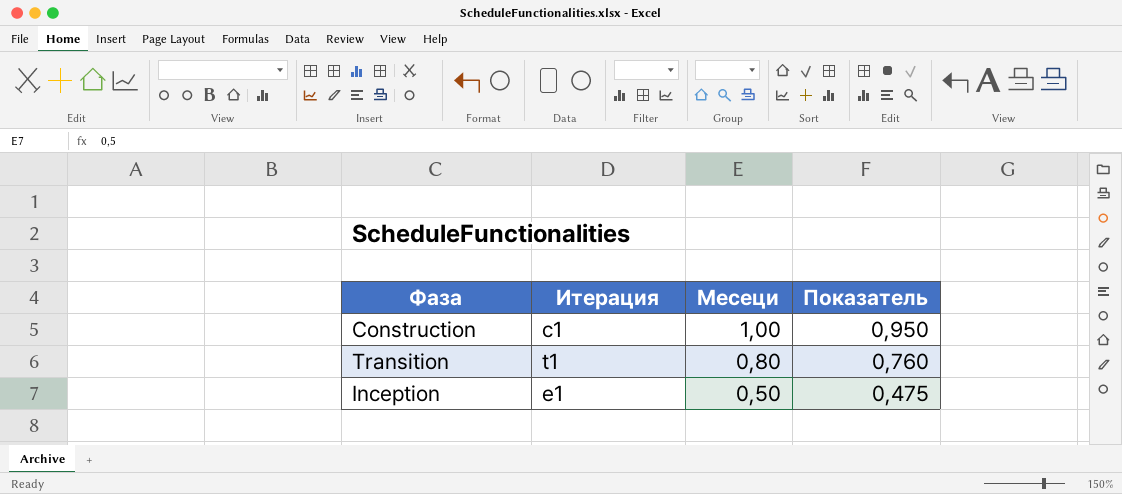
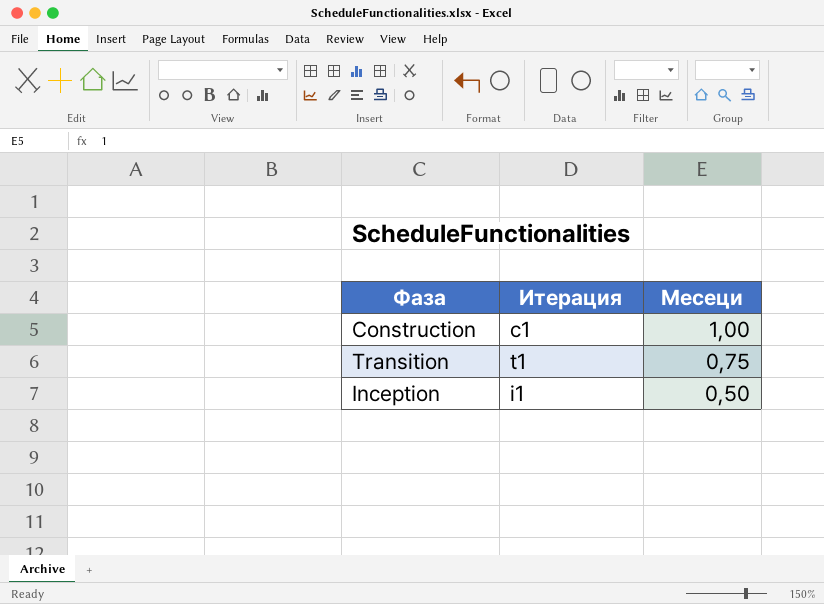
column Показатель | formula: [Месеци] * 0,95 -> none
Transition | Месеци: 0,80 -> 0,75
Inception | Итерация: e1 -> i1

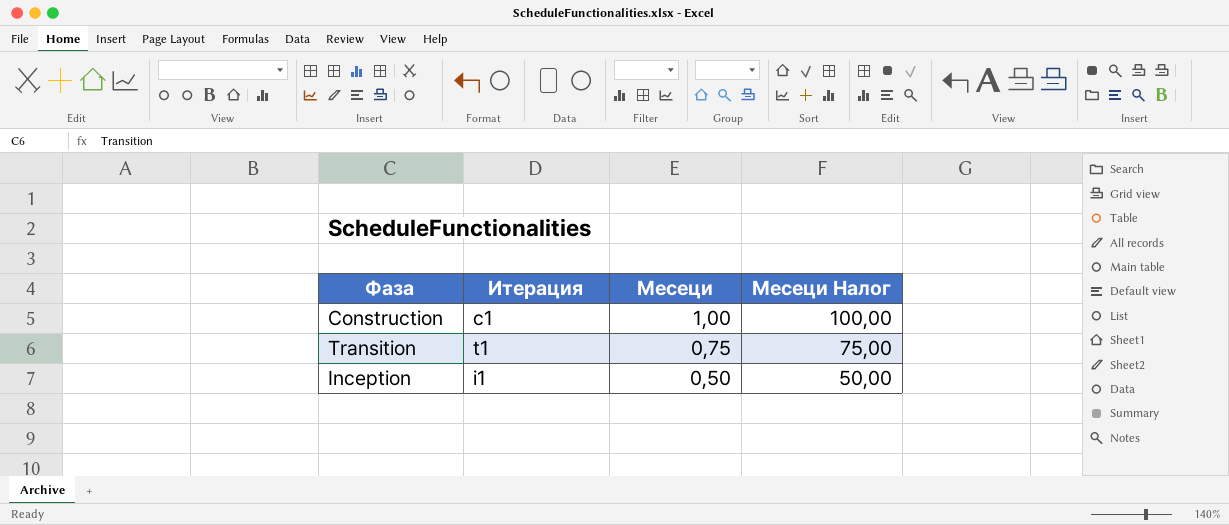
column Месеци Налог | formula: none -> [Месеци] * 100

